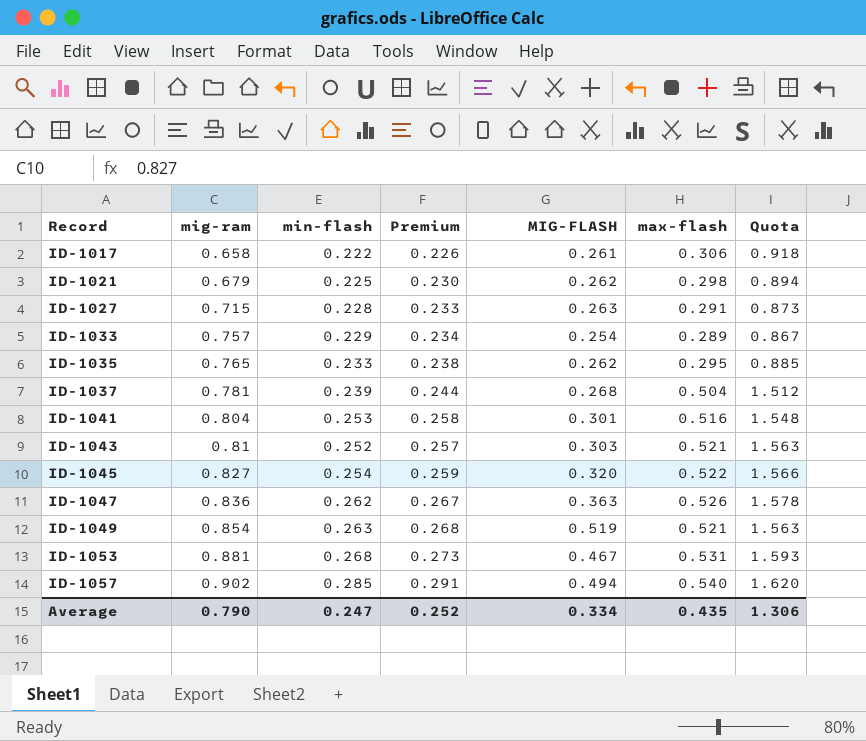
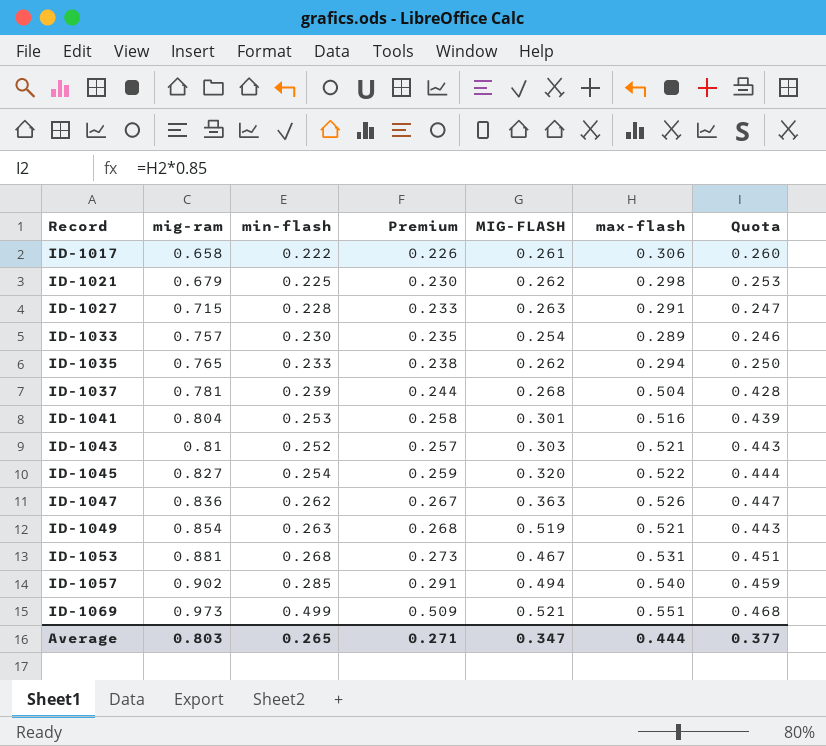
column Quota | formula: [max-flash] * 3 -> [max-flash] * 0.85
ID-1033 | min-flash: 0.229 -> 0.230
ID-1033 | Premium: 0.234 -> 0.235
ID-1035 | max-flash: 0.295 -> 0.294
row ID-1069: none -> 0.973 | 0.499 | 0.509 | 0.521 | 0.551 | 0.468
Average | mig-ram: 0.790 -> 0.803
Average | min-flash: 0.247 -> 0.265
Average | Premium: 0.252 -> 0.271
Average | MIG-FLASH: 0.334 -> 0.347
Average | max-flash: 0.435 -> 0.444
Average | Quota: 1.306 -> 0.377

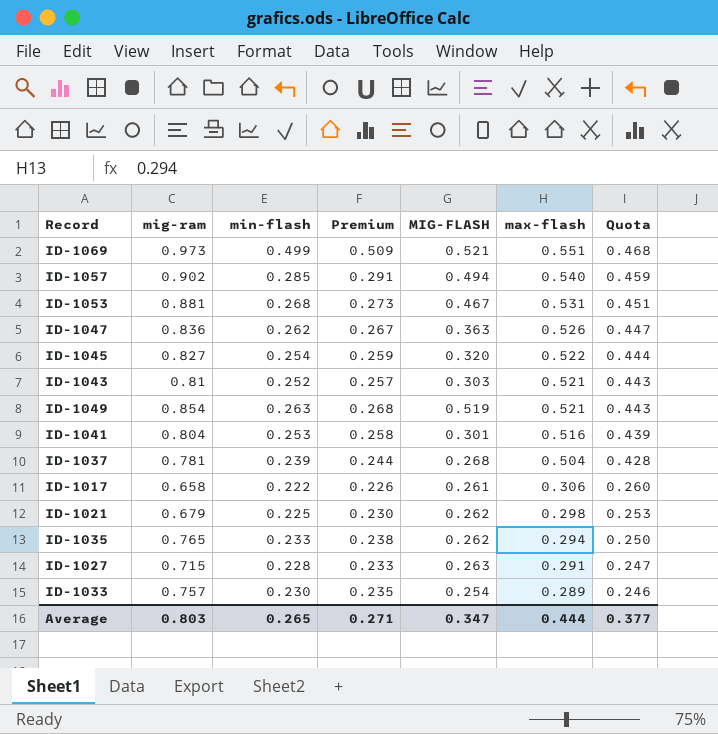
row order: Record ascending -> max-flash descending

